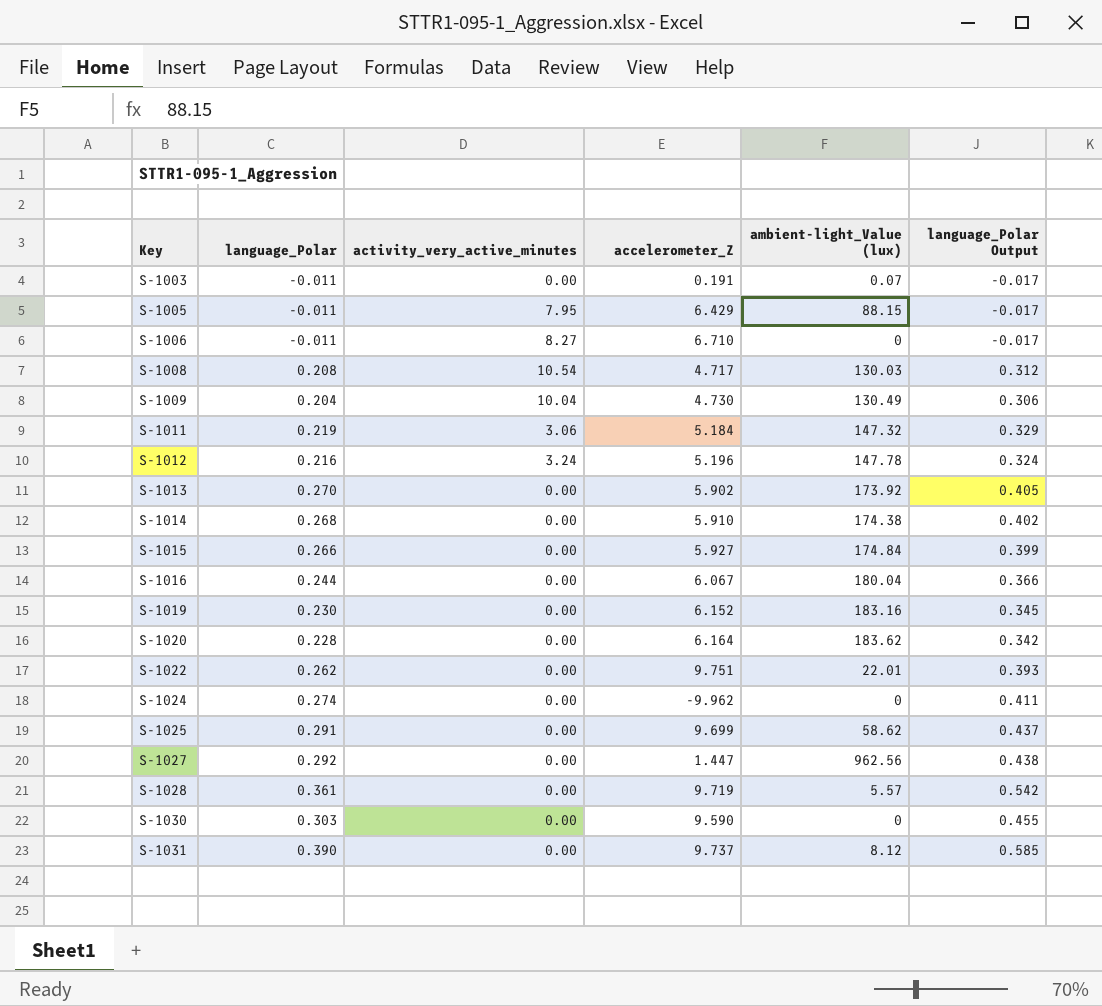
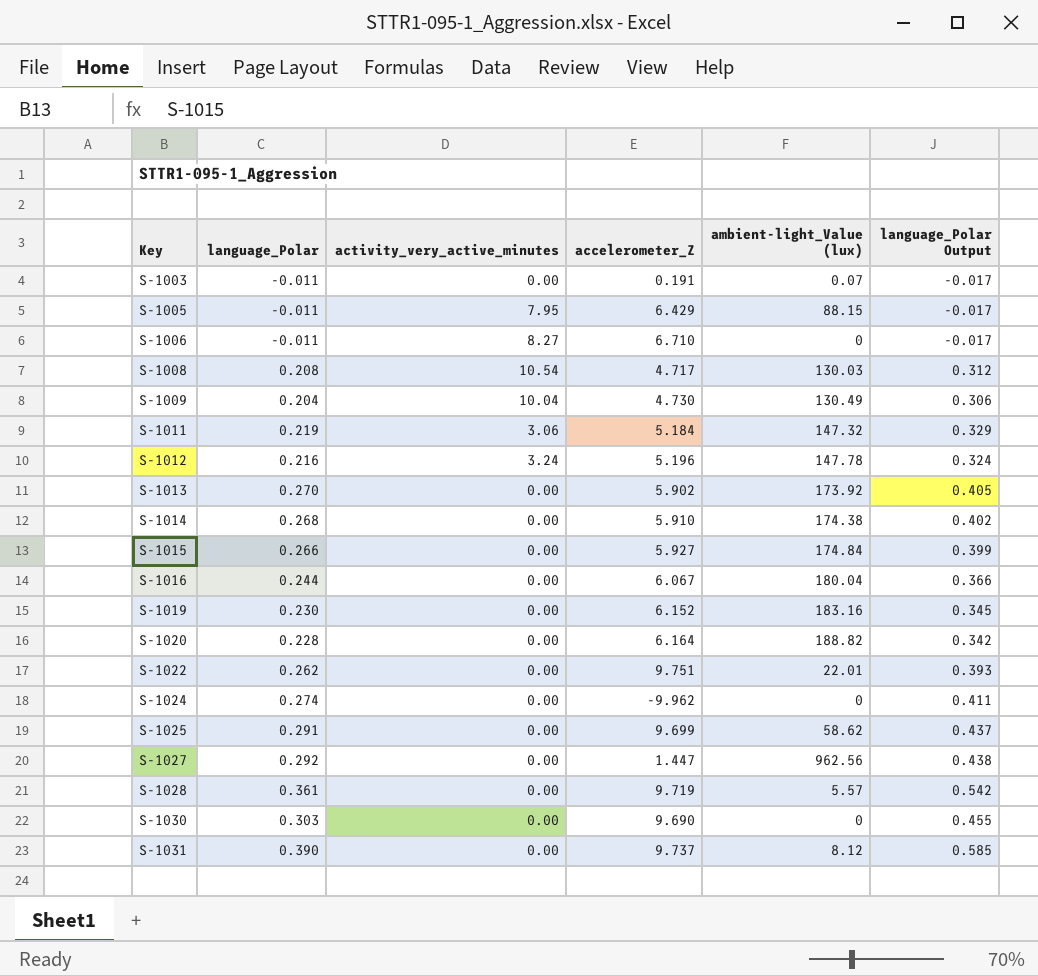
S-1020 | ambient-light_Value (lux): 183.62 -> 188.82
S-1030 | accelerometer_Z: 9.590 -> 9.690

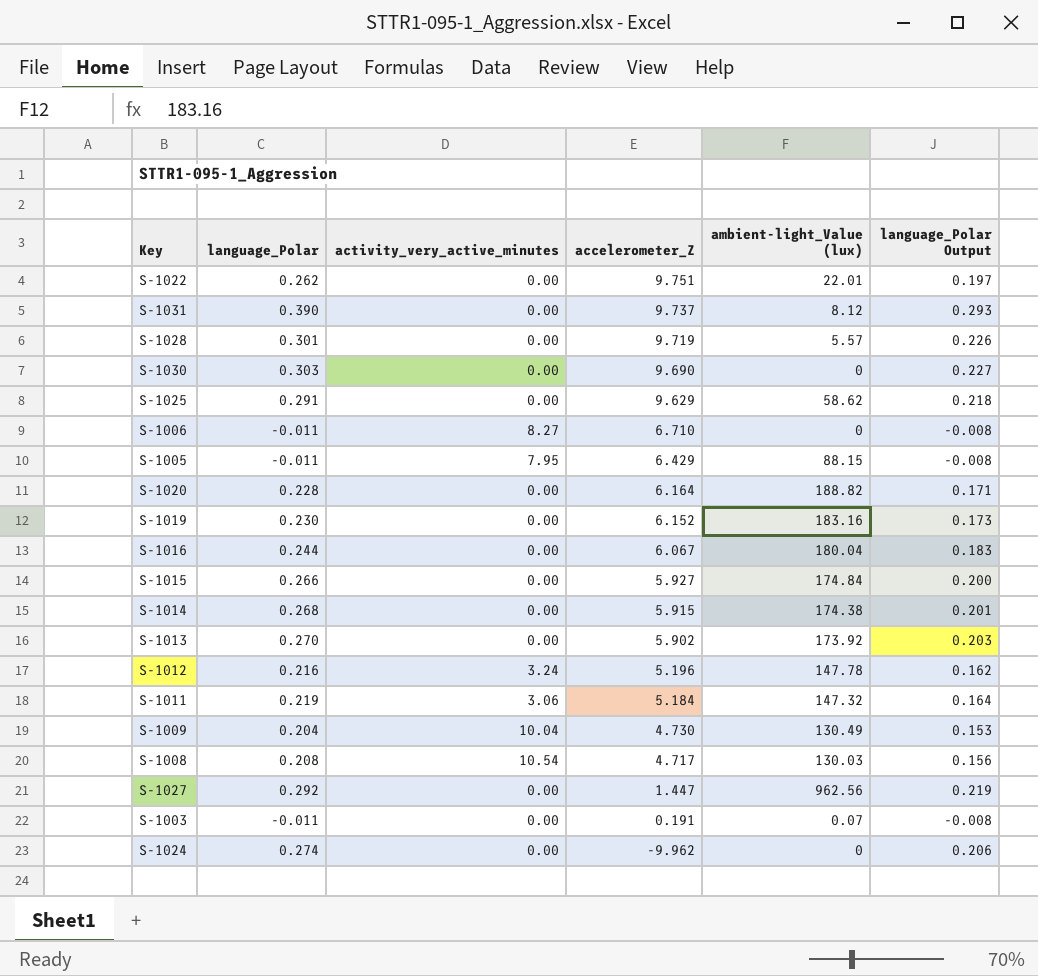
row order: Key ascending -> accelerometer_Z descending
column language_Polar Output | formula: [language_Polar] * 1.5 -> [language_Polar] * 0.75
S-1028 | language_Polar: 0.361 -> 0.301
S-1025 | accelerometer_Z: 9.699 -> 9.629
S-1014 | accelerometer_Z: 5.910 -> 5.915

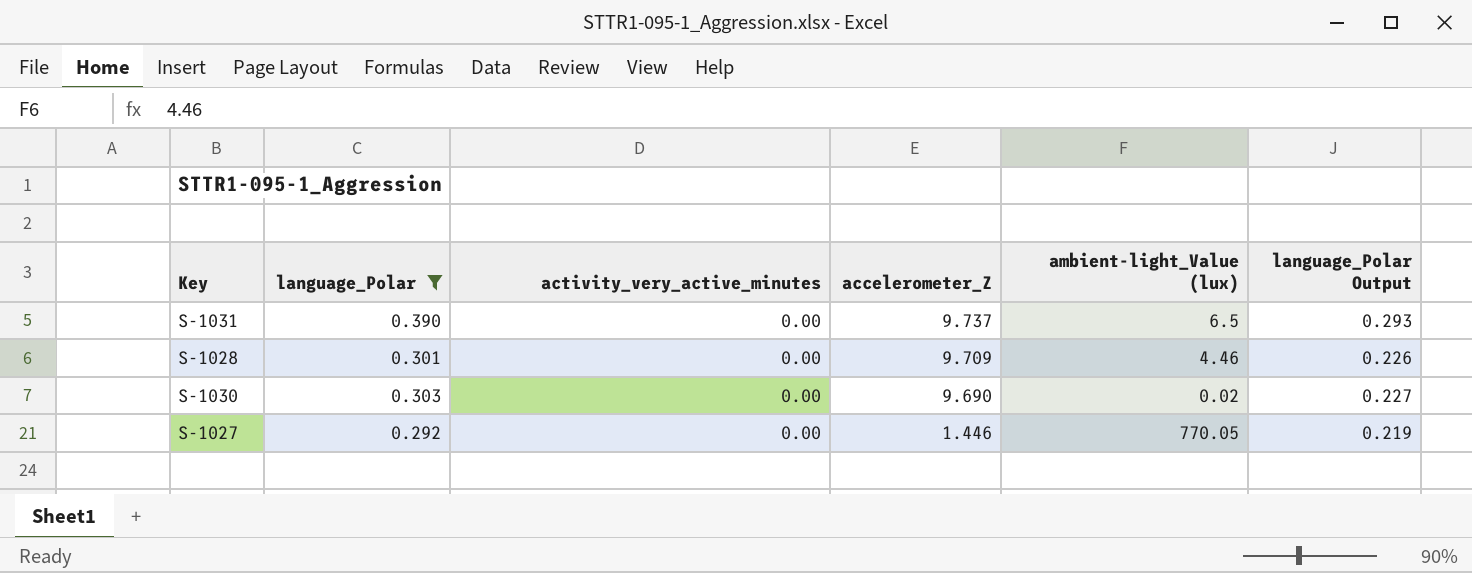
filter: none -> language_Polar >= 0.292
S-1031 | ambient-light_Value (lux): 8.12 -> 6.5
S-1028 | accelerometer_Z: 9.719 -> 9.709
S-1028 | ambient-light_Value (lux): 5.57 -> 4.46
S-1030 | ambient-light_Value (lux): 0 -> 0.02
S-1027 | accelerometer_Z: 1.447 -> 1.446
S-1027 | ambient-light_Value (lux): 962.56 -> 770.05

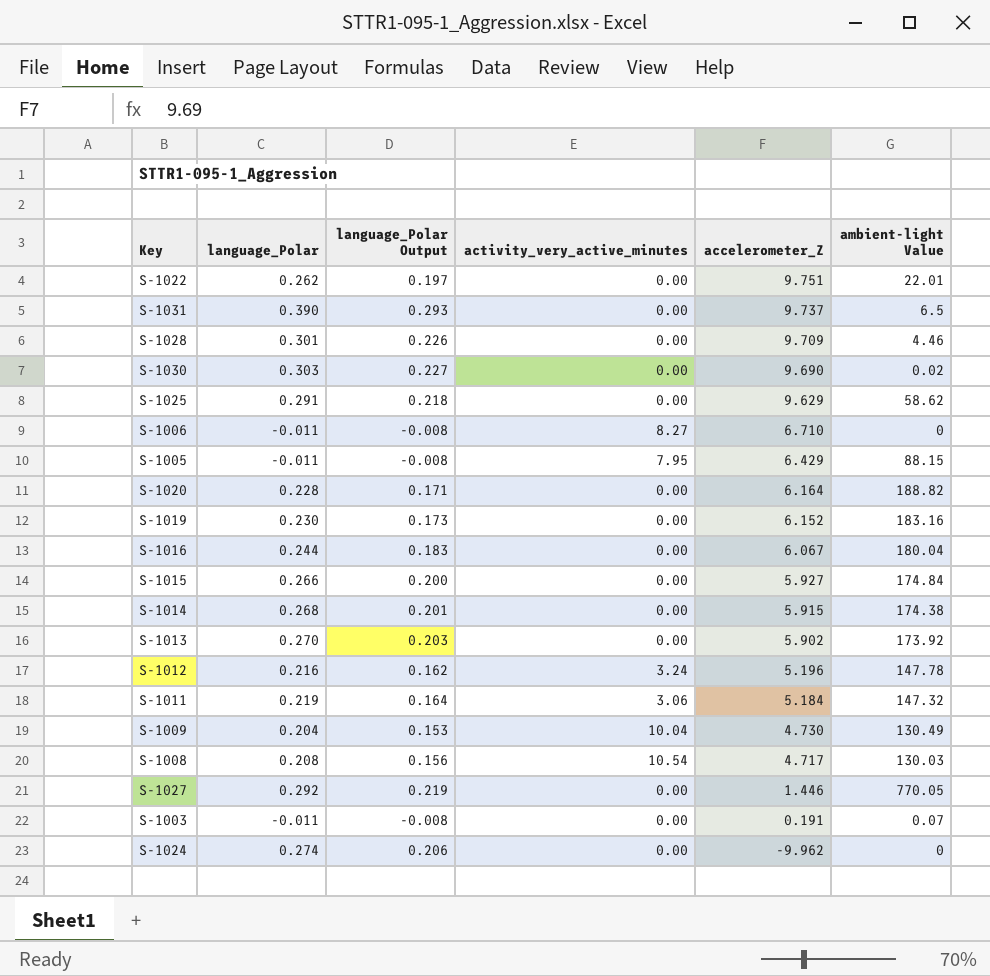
filter: language_Polar >= 0.292 -> none
column language_Polar Output | position: 6 -> 3
column name: ambient-light_Value (lux) -> ambient-light Value

